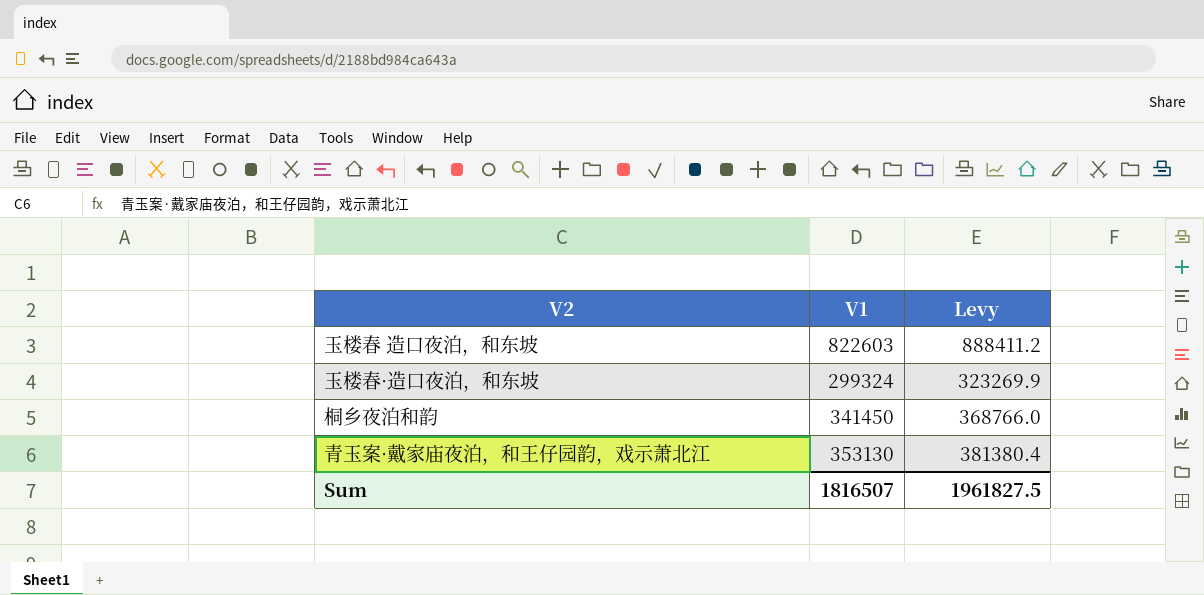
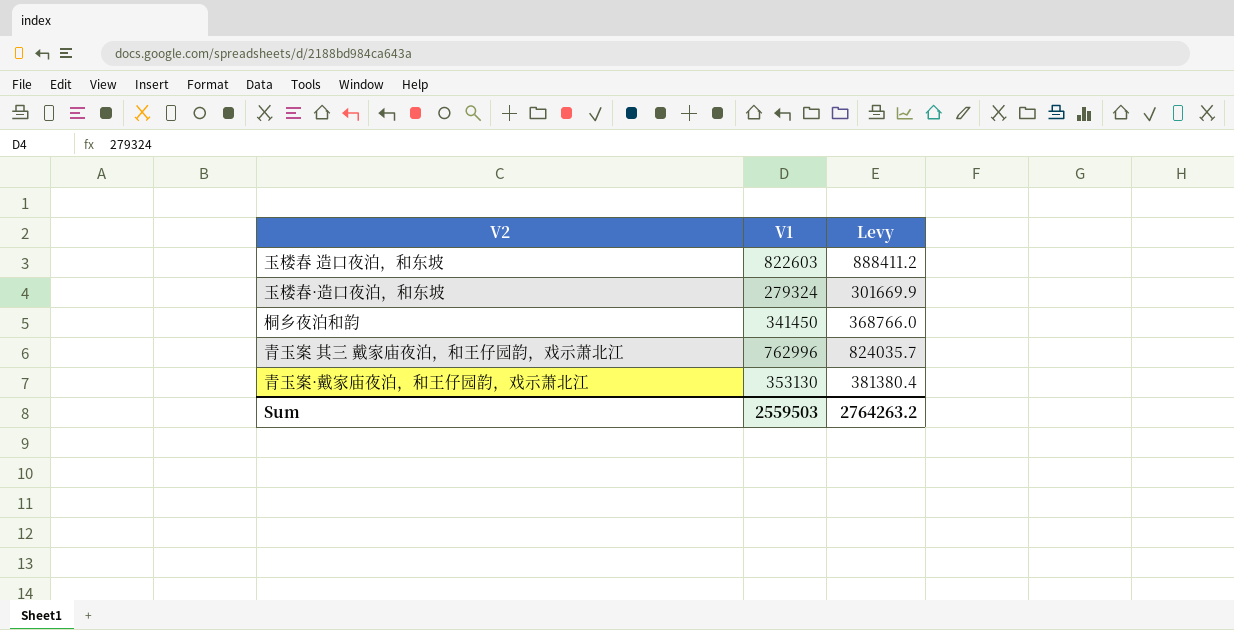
玉楼春·造口夜泊，和东坡 | V1: 299324 -> 279324
玉楼春·造口夜泊，和东坡 | Levy: 323269.9 -> 301669.9
row 青玉案 其三 戴家庙夜泊，和王仔园韵，戏示萧北江: none -> 762996 | 824035.7
Sum | V1: 1816507 -> 2559503
Sum | Levy: 1961827.5 -> 2764263.2

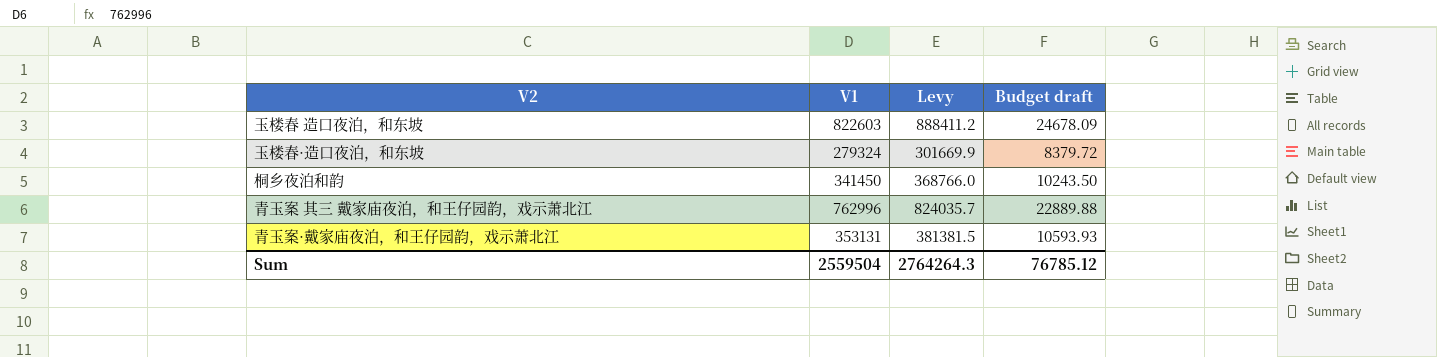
column Budget draft | formula: none -> [V1] * 0.03
青玉案·戴家庙夜泊，和王仔园韵，戏示萧北江 | V1: 353130 -> 353131
青玉案·戴家庙夜泊，和王仔园韵，戏示萧北江 | Levy: 381380.4 -> 381381.5
Sum | V1: 2559503 -> 2559504
Sum | Levy: 2764263.2 -> 2764264.3

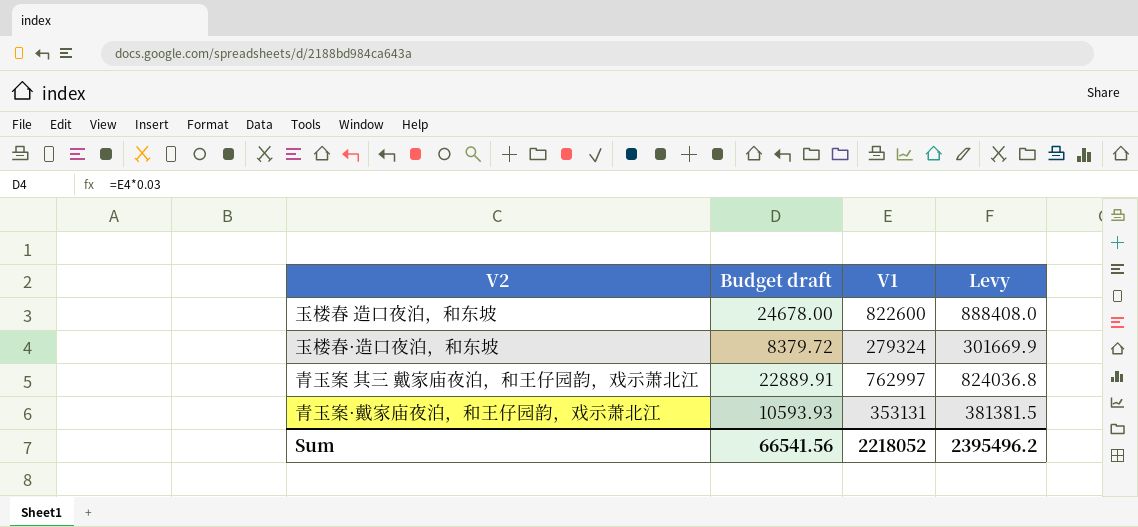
column Budget draft | position: 4 -> 2
row 桐乡夜泊和韵: 341450 | 368766.0 | 10243.50 -> none
玉楼春 造口夜泊，和东坡 | Budget draft: 24678.09 -> 24678.00
玉楼春 造口夜泊，和东坡 | V1: 822603 -> 822600
玉楼春 造口夜泊，和东坡 | Levy: 888411.2 -> 888408.0
青玉案 其三 戴家庙夜泊，和王仔园韵，戏示萧北江 | Budget draft: 22889.88 -> 22889.91
青玉案 其三 戴家庙夜泊，和王仔园韵，戏示萧北江 | V1: 762996 -> 762997
青玉案 其三 戴家庙夜泊，和王仔园韵，戏示萧北江 | Levy: 824035.7 -> 824036.8
Sum | Budget draft: 76785.12 -> 66541.56
Sum | V1: 2559504 -> 2218052
Sum | Levy: 2764264.3 -> 2395496.2

